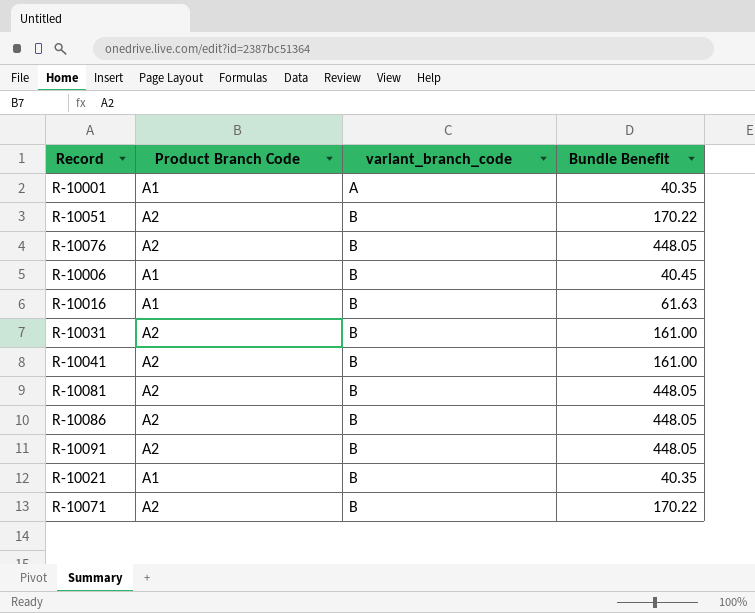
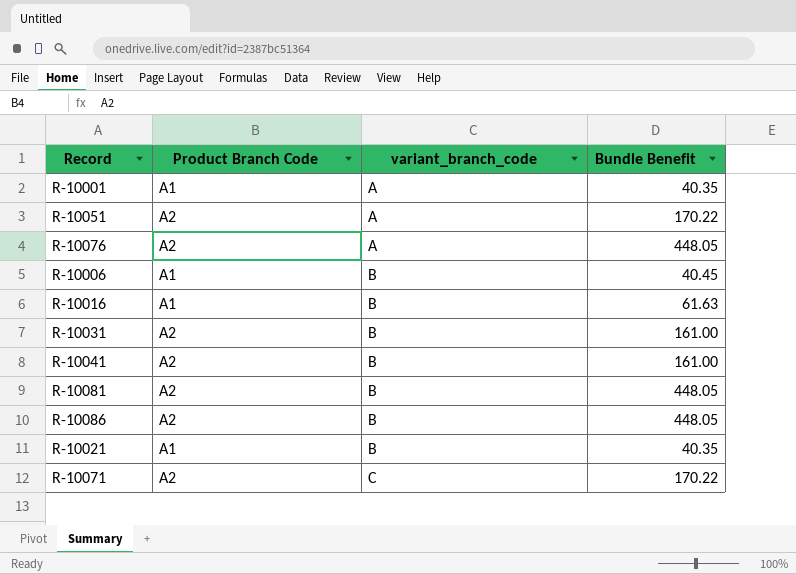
row R-10091: A2 | B | 448.05 -> none
R-10051 | variant_branch_code: B -> A
R-10076 | variant_branch_code: B -> A
R-10071 | variant_branch_code: B -> C

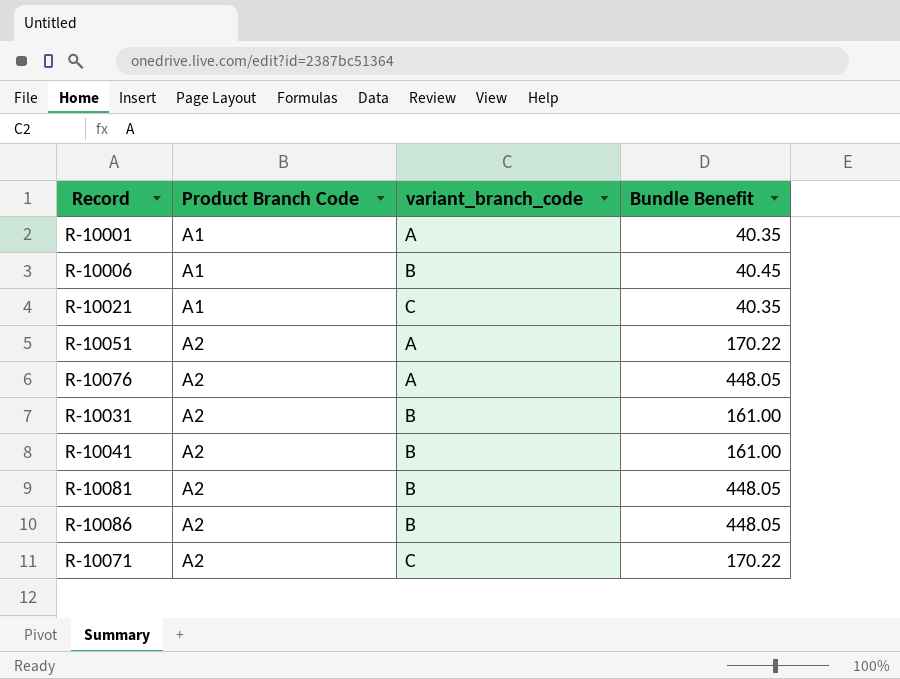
row order: variant_branch_code ascending -> Product Branch Code ascending
row R-10016: A1 | B | 61.63 -> none
R-10021 | variant_branch_code: B -> C

